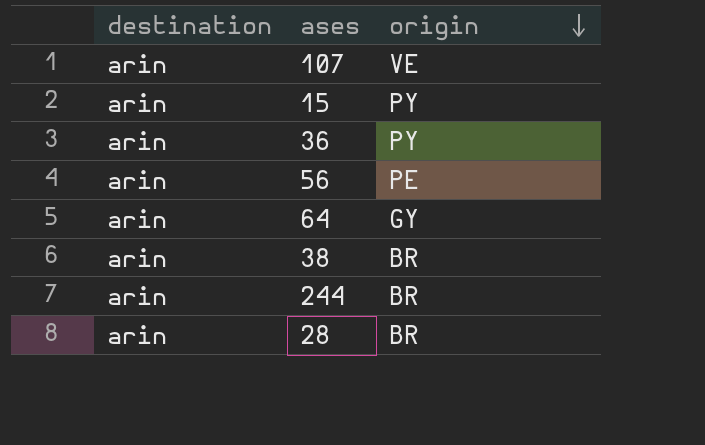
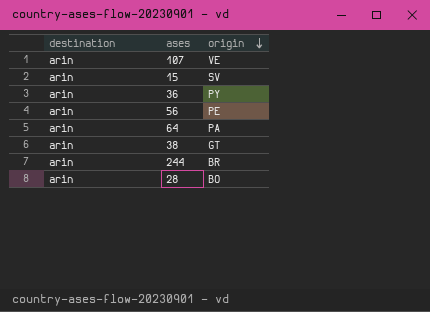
15 | origin: PY -> SV
64 | origin: GY -> PA
38 | origin: BR -> GT
28 | origin: BR -> BO

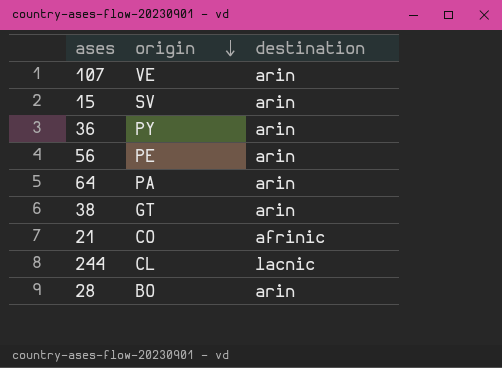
column destination | position: 1 -> 3
row 21: none -> CO | afrinic
244 | origin: BR -> CL
244 | destination: arin -> lacnic

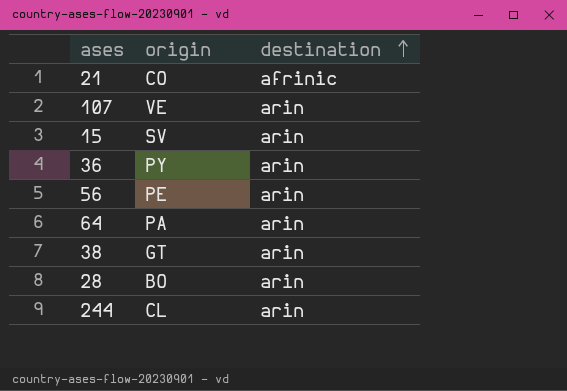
row order: origin descending -> destination ascending
244 | destination: lacnic -> arin

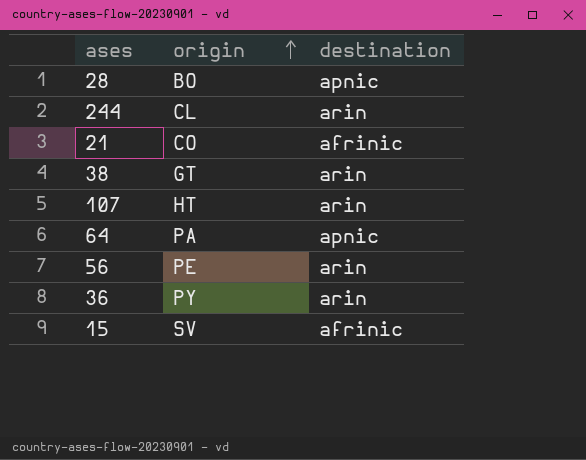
row order: destination ascending -> origin ascending
28 | destination: arin -> apnic
107 | origin: VE -> HT
64 | destination: arin -> apnic
15 | destination: arin -> afrinic

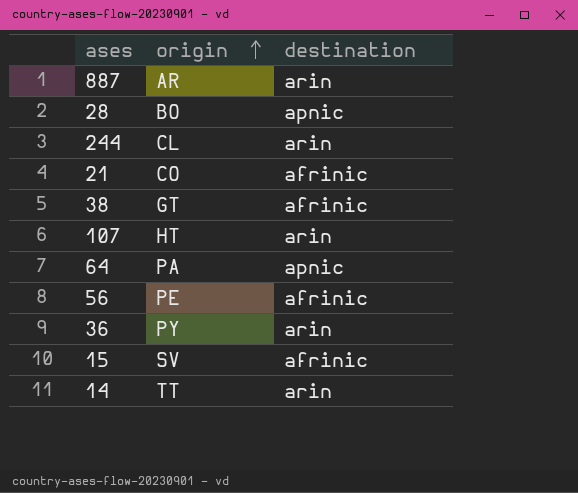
row 887: none -> AR | arin
38 | destination: arin -> afrinic
56 | destination: arin -> afrinic
row 14: none -> TT | arin

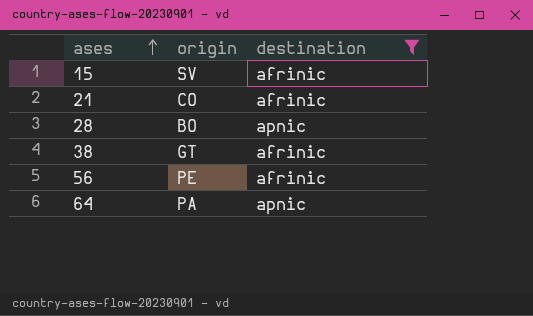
filter: none -> destination != arin
row order: origin ascending -> ases ascending

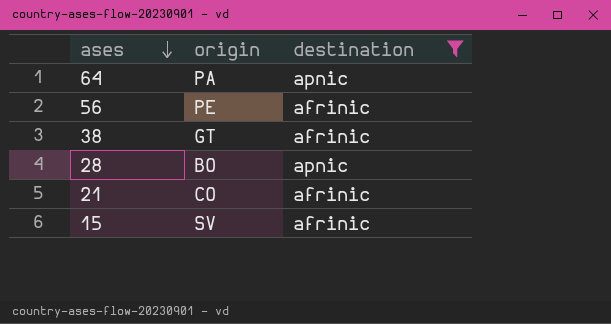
row order: ases ascending -> ases descending

